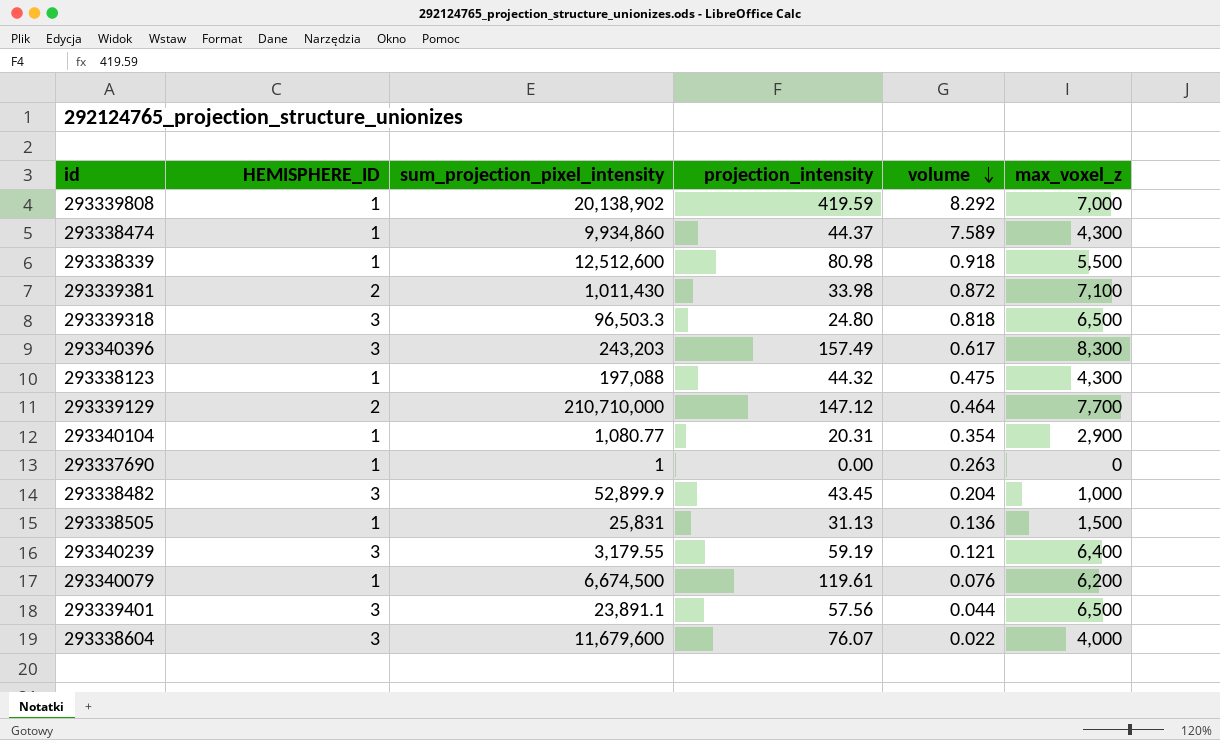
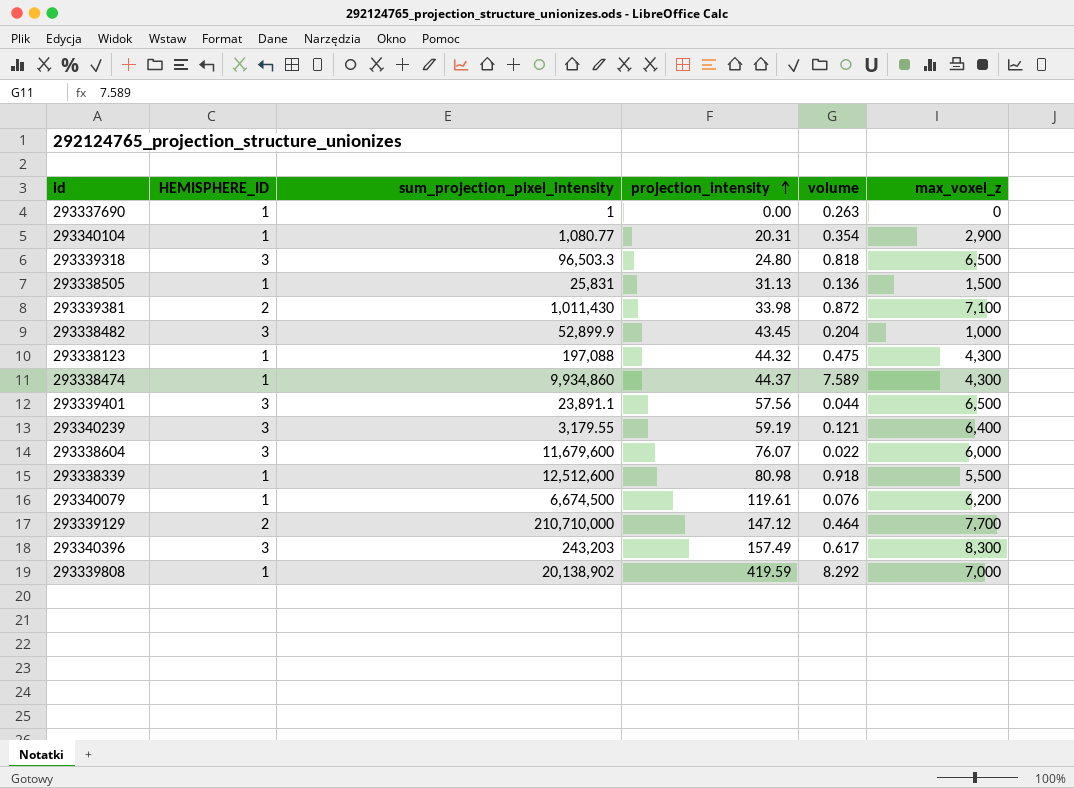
row order: volume descending -> projection_intensity ascending
293338604 | max_voxel_z: 4,000 -> 6,000

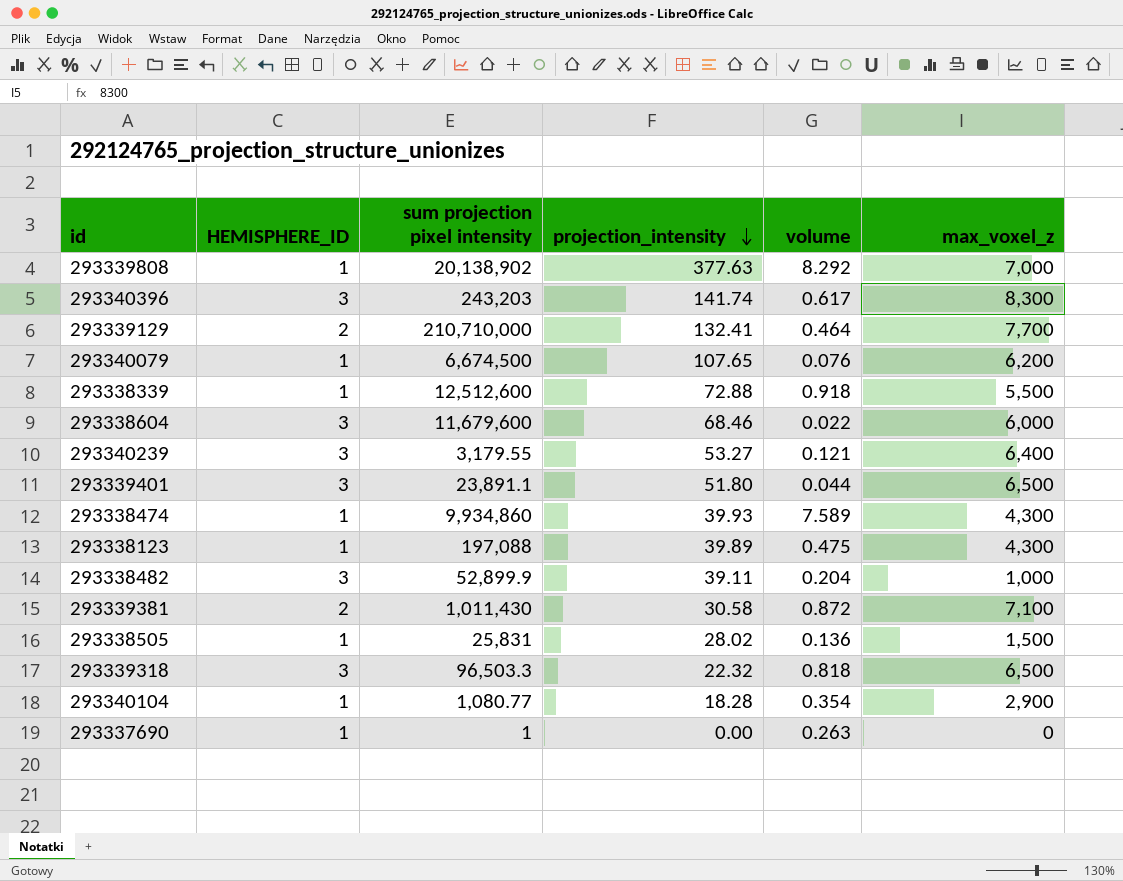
row order: projection_intensity ascending -> projection_intensity descending
column name: sum_projection_pixel_intensity -> sum projection pixel intensity
293339808 | projection_intensity: 419.59 -> 377.63
293340396 | projection_intensity: 157.49 -> 141.74
293339129 | projection_intensity: 147.12 -> 132.41
293340079 | projection_intensity: 119.61 -> 107.65
293338339 | projection_intensity: 80.98 -> 72.88
293338604 | projection_intensity: 76.07 -> 68.46
293340239 | projection_intensity: 59.19 -> 53.27
293339401 | projection_intensity: 57.56 -> 51.80
293338474 | projection_intensity: 44.37 -> 39.93
293338123 | projection_intensity: 44.32 -> 39.89
293338482 | projection_intensity: 43.45 -> 39.11
293339381 | projection_intensity: 33.98 -> 30.58
293338505 | projection_intensity: 31.13 -> 28.02
293339318 | projection_intensity: 24.80 -> 22.32
293340104 | projection_intensity: 20.31 -> 18.28

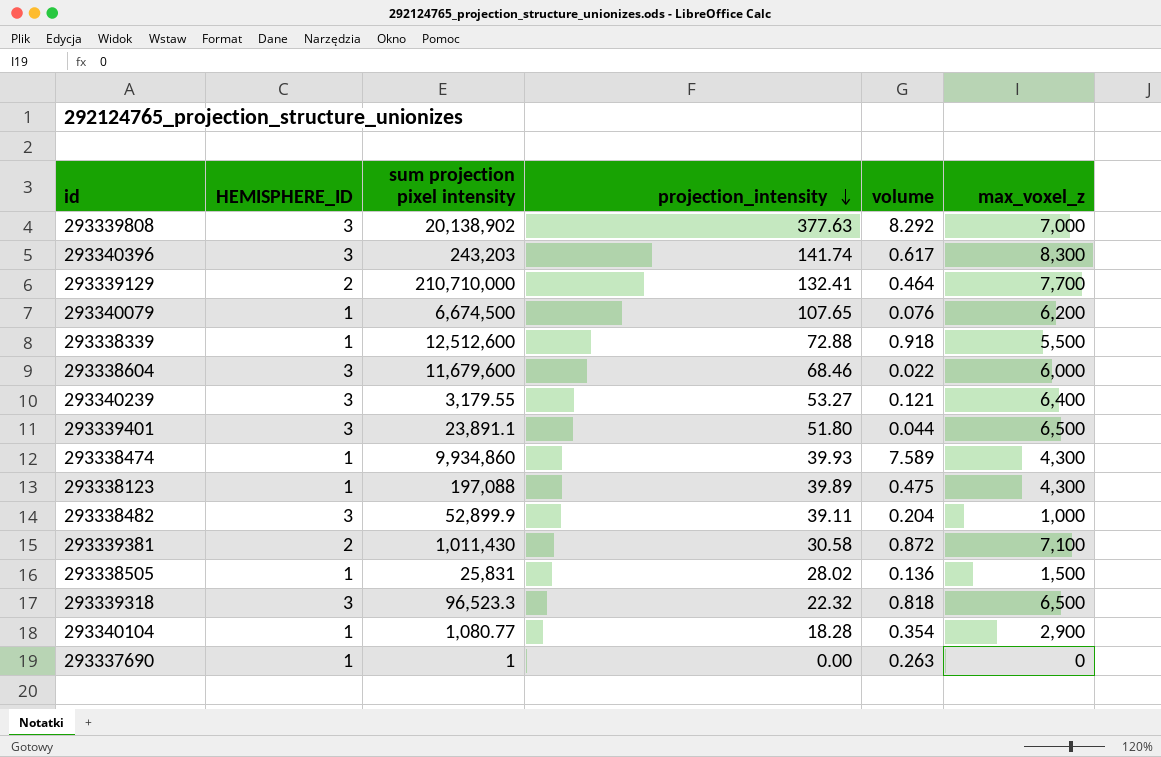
293339808 | HEMISPHERE_ID: 1 -> 3
293339318 | sum projection pixel intensity: 96,503.3 -> 96,523.3

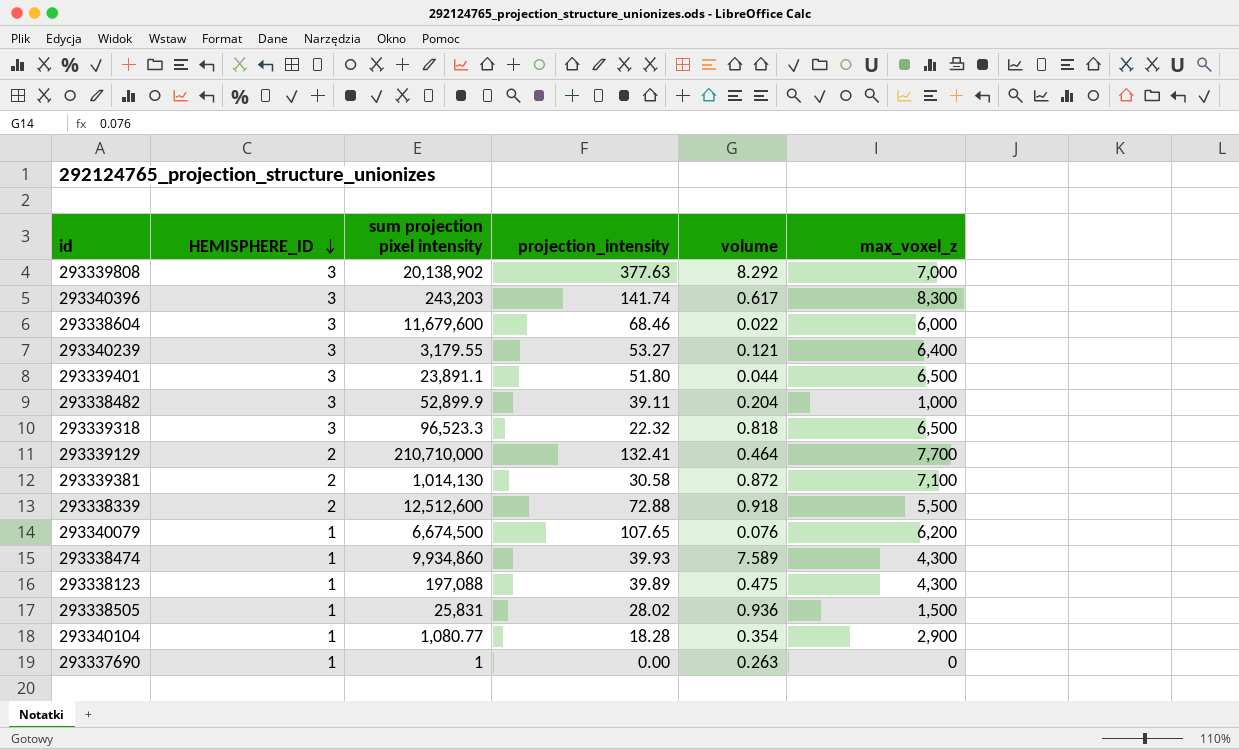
row order: projection_intensity descending -> HEMISPHERE_ID descending
293339381 | sum projection pixel intensity: 1,011,430 -> 1,014,130
293338339 | HEMISPHERE_ID: 1 -> 2
293338505 | volume: 0.136 -> 0.936

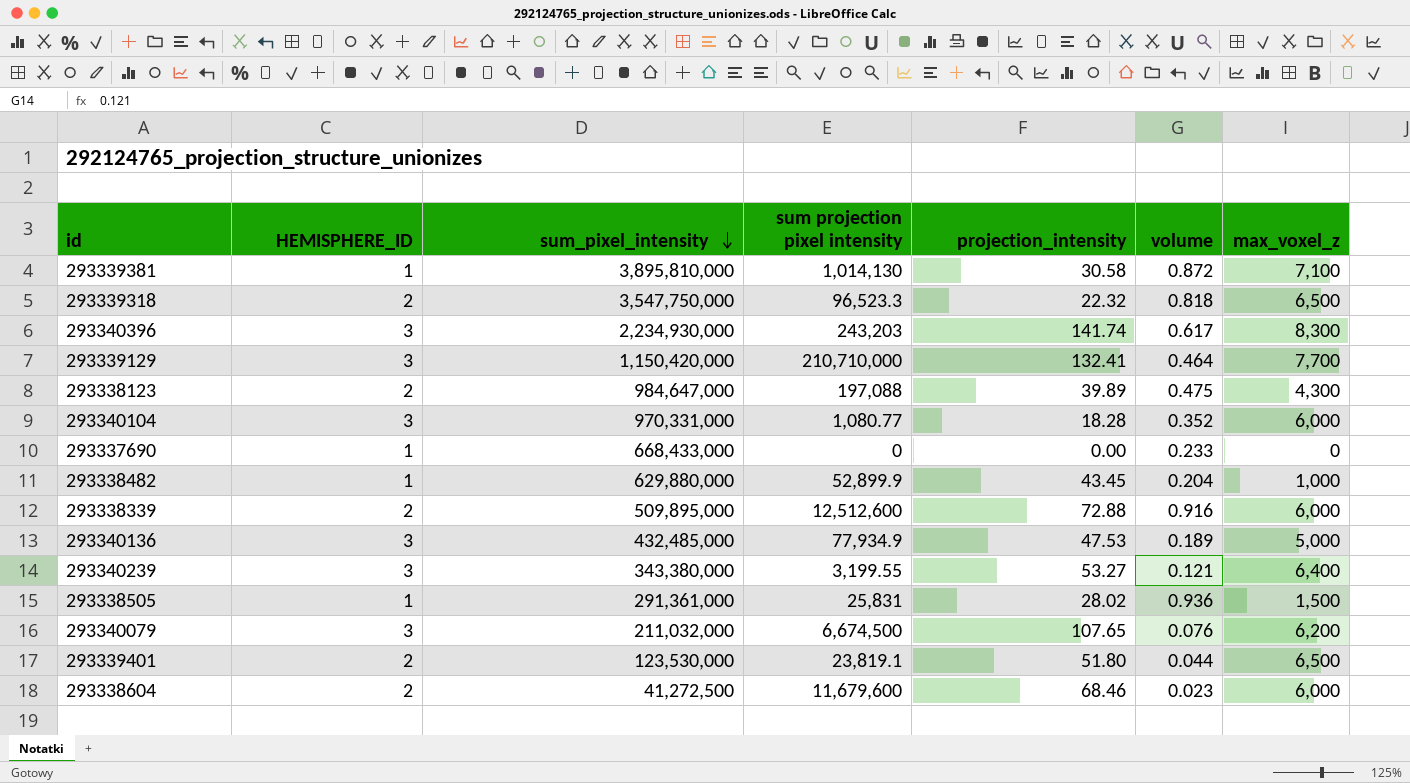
row order: HEMISPHERE_ID descending -> sum_pixel_intensity descending
column sum_pixel_intensity | position: none -> 3
row 293339808: 3 | 20,138,902 | 377.63 | 8.292 | 7,000 -> none
row 293338474: 1 | 9,934,860 | 39.93 | 7.589 | 4,300 -> none
293339381 | HEMISPHERE_ID: 2 -> 1
293339318 | HEMISPHERE_ID: 3 -> 2
293339129 | HEMISPHERE_ID: 2 -> 3
293338123 | HEMISPHERE_ID: 1 -> 2
293340104 | HEMISPHERE_ID: 1 -> 3
293340104 | volume: 0.354 -> 0.352
293340104 | max_voxel_z: 2,900 -> 6,000
293337690 | sum projection pixel intensity: 1 -> 0
293337690 | volume: 0.263 -> 0.233
293338482 | HEMISPHERE_ID: 3 -> 1
293338482 | projection_intensity: 39.11 -> 43.45
293338339 | volume: 0.918 -> 0.916
293338339 | max_voxel_z: 5,500 -> 6,000
row 293340136: none -> 3 | 432,485,000 | 77,934.9 | 47.53 | 0.189 | 5,000
293340239 | sum projection pixel intensity: 3,179.55 -> 3,199.55
293340079 | HEMISPHERE_ID: 1 -> 3
293339401 | HEMISPHERE_ID: 3 -> 2
293339401 | sum projection pixel intensity: 23,891.1 -> 23,819.1
293338604 | HEMISPHERE_ID: 3 -> 2
293338604 | volume: 0.022 -> 0.023

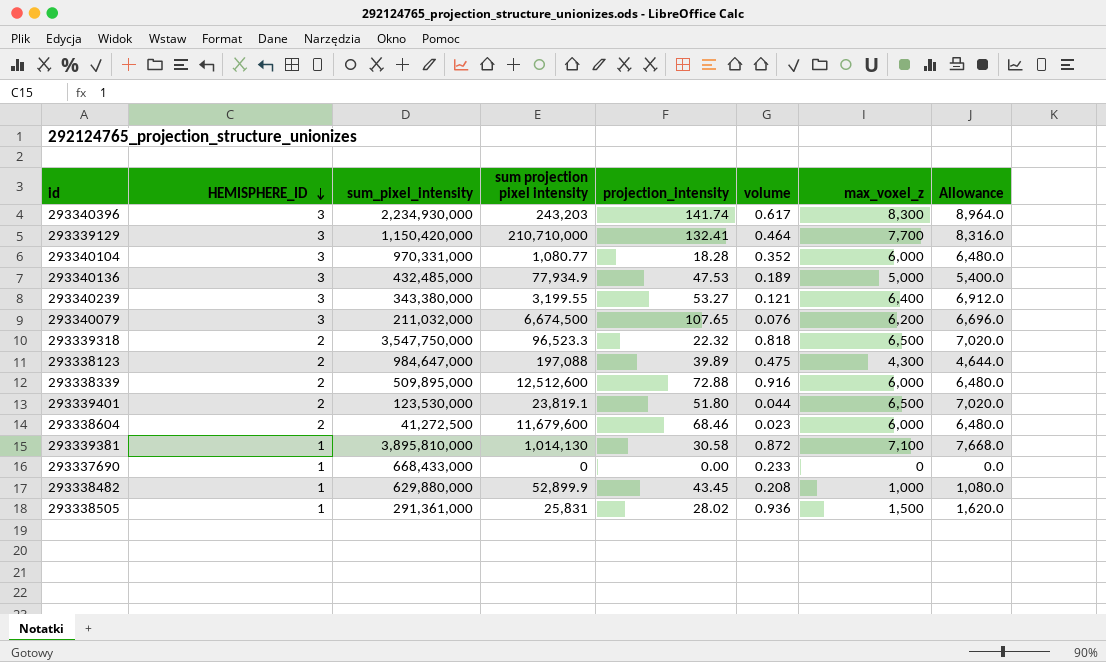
row order: sum_pixel_intensity descending -> HEMISPHERE_ID descending
column Allowance | formula: none -> [max_voxel_z] * 1.08
293338482 | volume: 0.204 -> 0.208

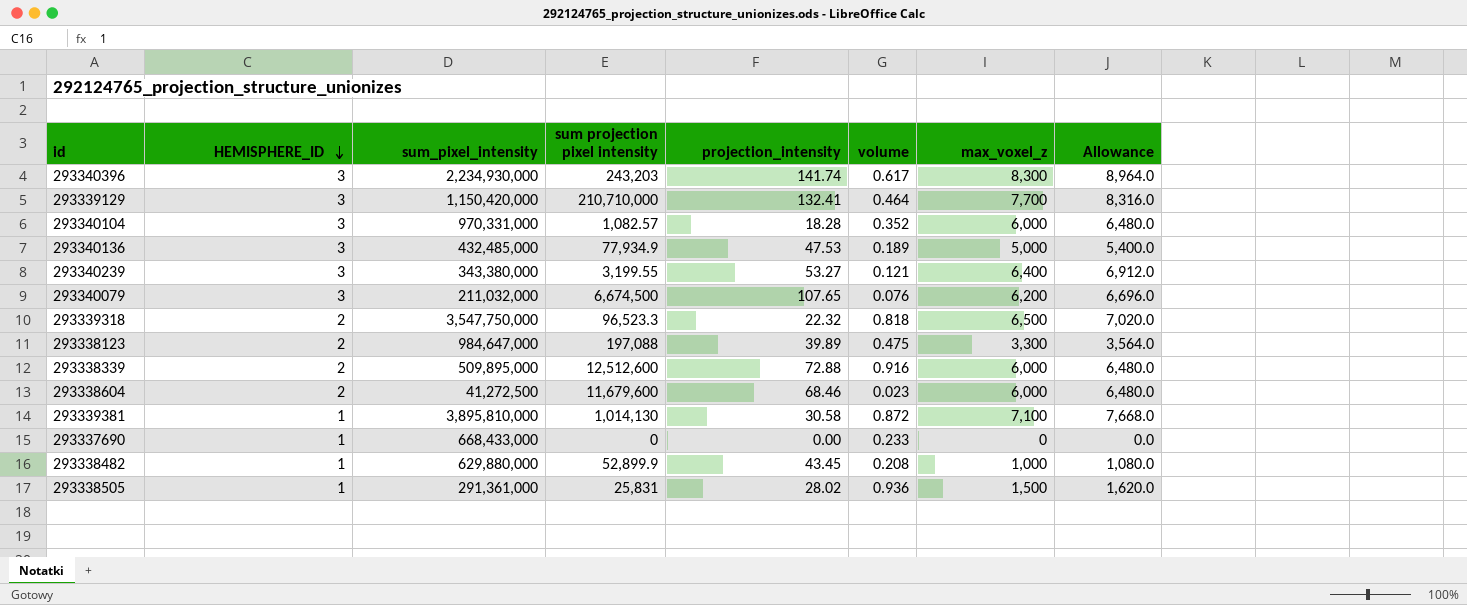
row 293339401: 2 | 123,530,000 | 23,819.1 | 51.80 | 0.044 | 6,500 | 7,020.0 -> none
293340104 | sum projection pixel intensity: 1,080.77 -> 1,082.57
293338123 | max_voxel_z: 4,300 -> 3,300
293338123 | Allowance: 4,644.0 -> 3,564.0

